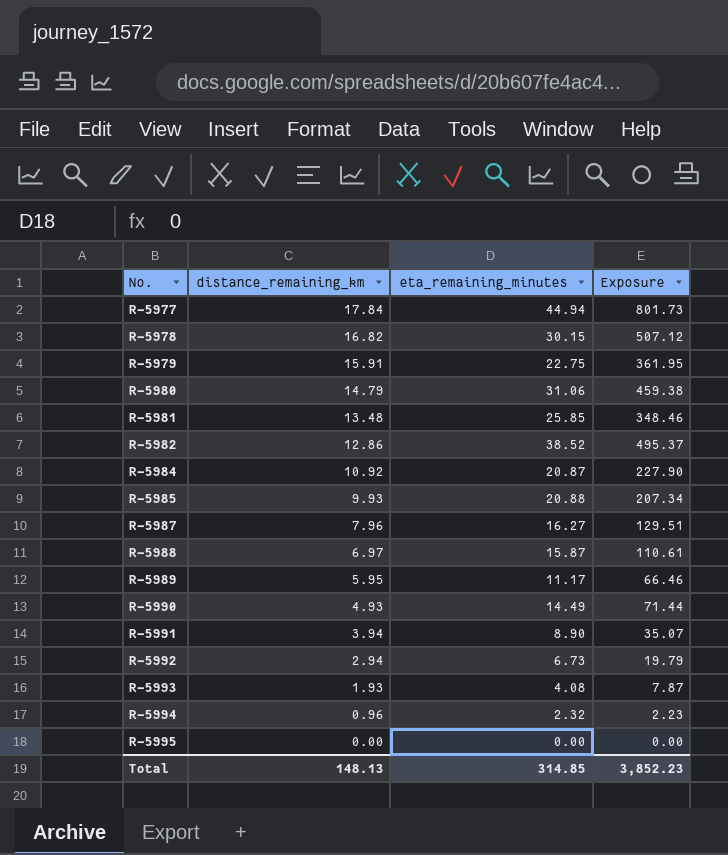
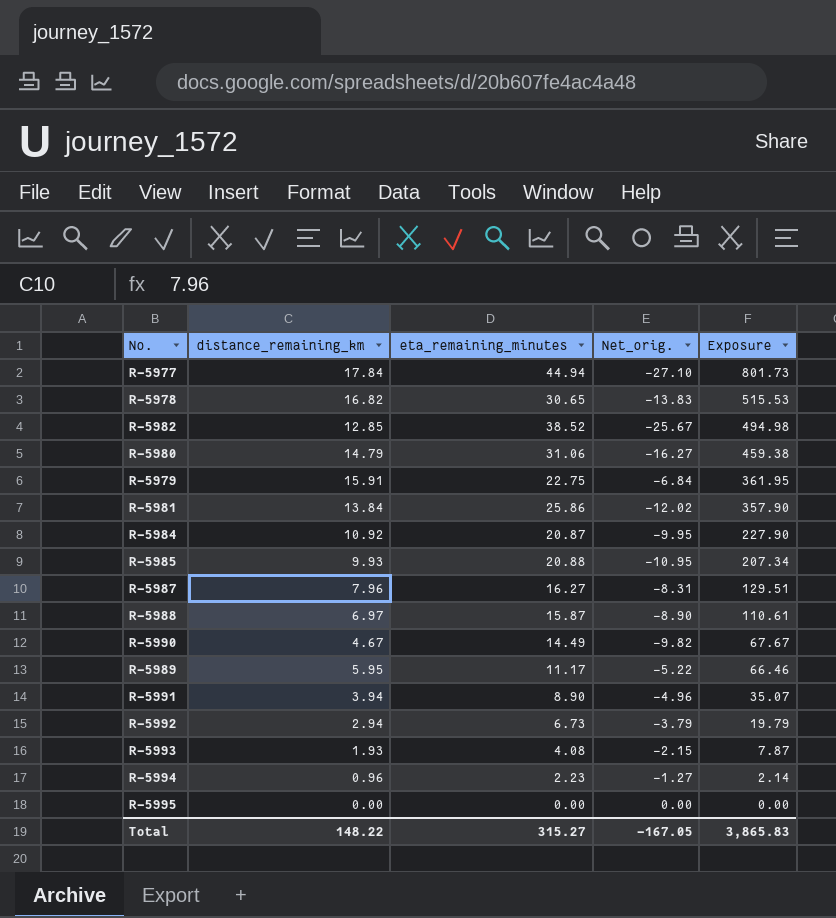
row order: No. ascending -> Exposure descending
column Net_orig. | formula: none -> [distance_remaining_km] - [eta_remaining_minutes]
R-5978 | eta_remaining_minutes: 30.15 -> 30.65
R-5978 | Exposure: 507.12 -> 515.53
R-5982 | distance_remaining_km: 12.86 -> 12.85
R-5982 | Exposure: 495.37 -> 494.98
R-5981 | distance_remaining_km: 13.48 -> 13.84
R-5981 | eta_remaining_minutes: 25.85 -> 25.86
R-5981 | Exposure: 348.46 -> 357.90
R-5990 | distance_remaining_km: 4.93 -> 4.67
R-5990 | Exposure: 71.44 -> 67.67
R-5994 | eta_remaining_minutes: 2.32 -> 2.23
R-5994 | Exposure: 2.23 -> 2.14
Total | distance_remaining_km: 148.13 -> 148.22
Total | eta_remaining_minutes: 314.85 -> 315.27
Total | Exposure: 3,852.23 -> 3,865.83

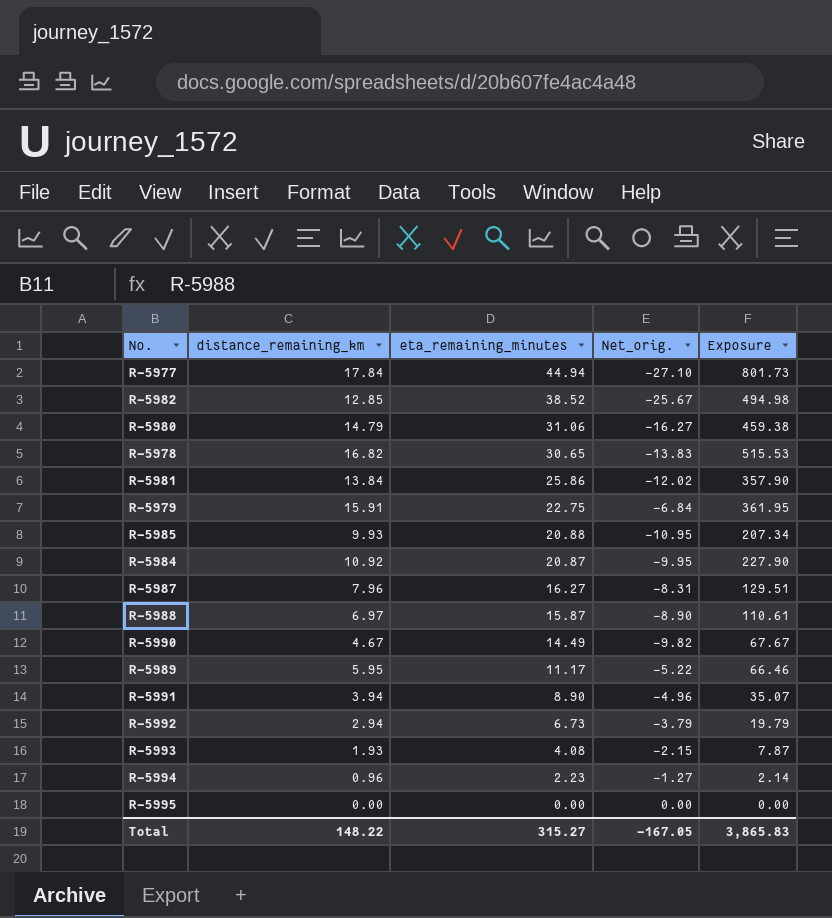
row order: Exposure descending -> eta_remaining_minutes descending

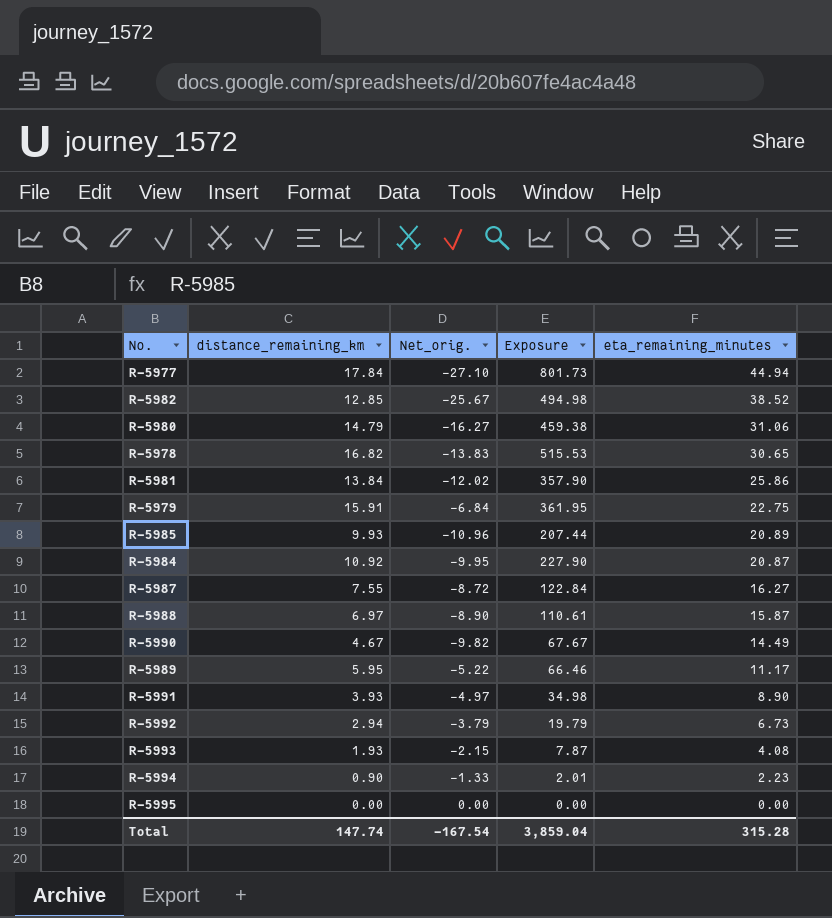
column eta_remaining_minutes | position: 3 -> 5
R-5985 | Net_orig.: -10.95 -> -10.96
R-5985 | Exposure: 207.34 -> 207.44
R-5985 | eta_remaining_minutes: 20.88 -> 20.89
R-5987 | distance_remaining_km: 7.96 -> 7.55
R-5987 | Net_orig.: -8.31 -> -8.72
R-5987 | Exposure: 129.51 -> 122.84
R-5991 | distance_remaining_km: 3.94 -> 3.93
R-5991 | Net_orig.: -4.96 -> -4.97
R-5991 | Exposure: 35.07 -> 34.98
R-5994 | distance_remaining_km: 0.96 -> 0.90
R-5994 | Net_orig.: -1.27 -> -1.33
R-5994 | Exposure: 2.14 -> 2.01
Total | distance_remaining_km: 148.22 -> 147.74
Total | Net_orig.: -167.05 -> -167.54
Total | Exposure: 3,865.83 -> 3,859.04
Total | eta_remaining_minutes: 315.27 -> 315.28

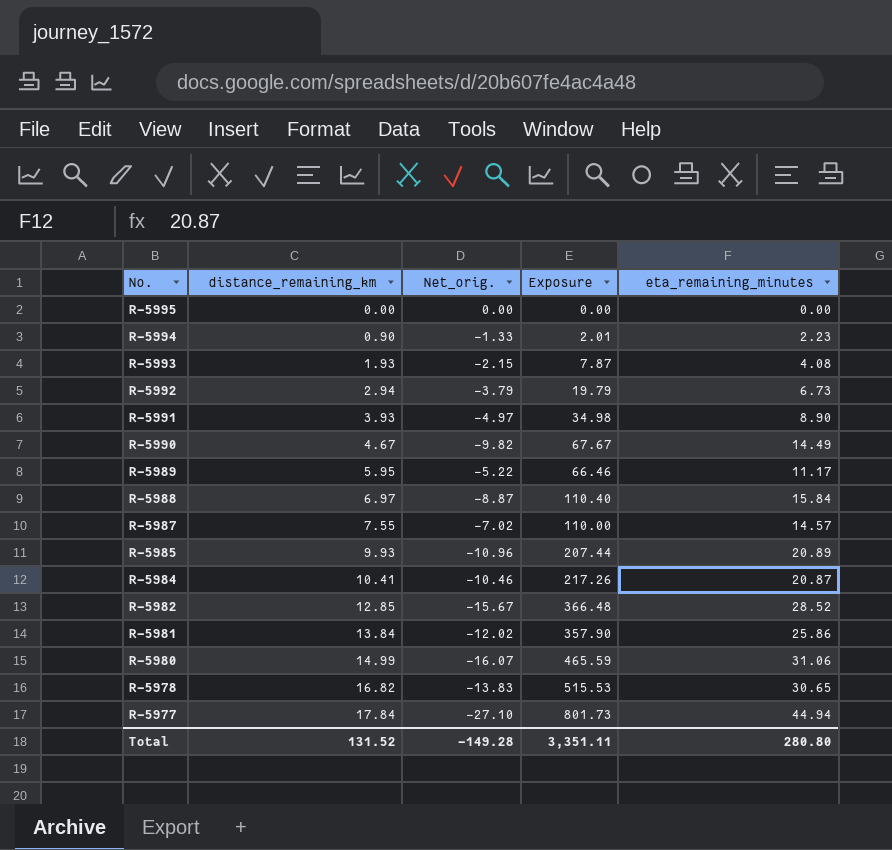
row order: eta_remaining_minutes descending -> No. descending
row R-5979: 15.91 | -6.84 | 361.95 | 22.75 -> none
R-5988 | Net_orig.: -8.90 -> -8.87
R-5988 | Exposure: 110.61 -> 110.40
R-5988 | eta_remaining_minutes: 15.87 -> 15.84
R-5987 | Net_orig.: -8.72 -> -7.02
R-5987 | Exposure: 122.84 -> 110.00
R-5987 | eta_remaining_minutes: 16.27 -> 14.57
R-5984 | distance_remaining_km: 10.92 -> 10.41
R-5984 | Net_orig.: -9.95 -> -10.46
R-5984 | Exposure: 227.90 -> 217.26
R-5982 | Net_orig.: -25.67 -> -15.67
R-5982 | Exposure: 494.98 -> 366.48
R-5982 | eta_remaining_minutes: 38.52 -> 28.52
R-5980 | distance_remaining_km: 14.79 -> 14.99
R-5980 | Net_orig.: -16.27 -> -16.07
R-5980 | Exposure: 459.38 -> 465.59
Total | distance_remaining_km: 147.74 -> 131.52
Total | Net_orig.: -167.54 -> -149.28
Total | Exposure: 3,859.04 -> 3,351.11
Total | eta_remaining_minutes: 315.28 -> 280.80

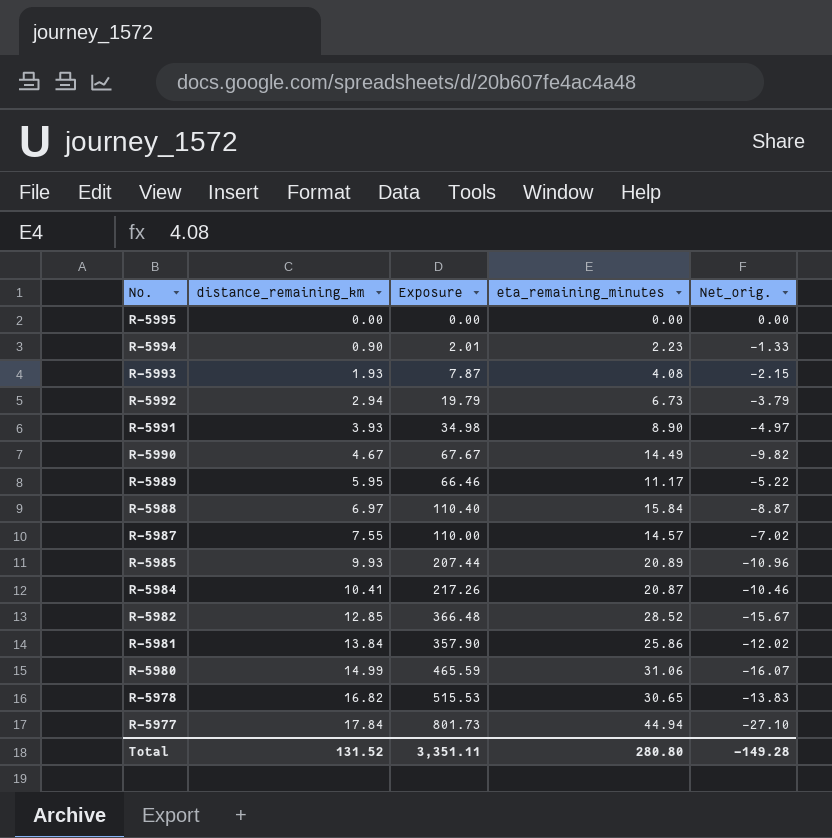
column Net_orig. | position: 3 -> 5

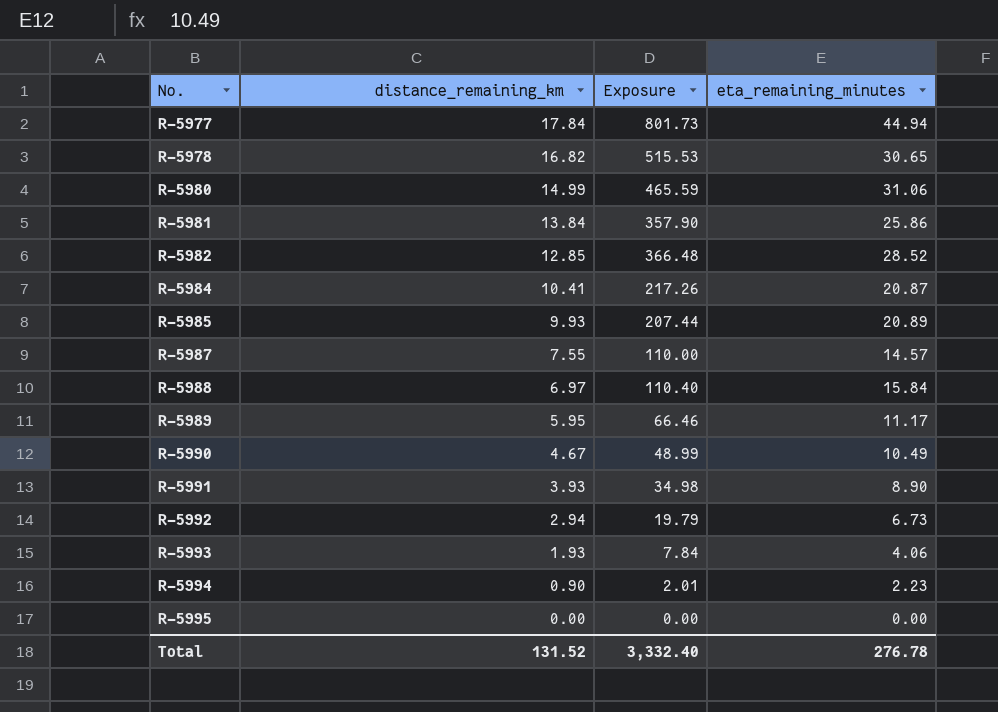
row order: No. descending -> No. ascending
column Net_orig. | formula: [distance_remaining_km] - [eta_remaining_minutes] -> none
R-5990 | Exposure: 67.67 -> 48.99
R-5990 | eta_remaining_minutes: 14.49 -> 10.49
R-5993 | Exposure: 7.87 -> 7.84
R-5993 | eta_remaining_minutes: 4.08 -> 4.06
Total | Exposure: 3,351.11 -> 3,332.40
Total | eta_remaining_minutes: 280.80 -> 276.78

